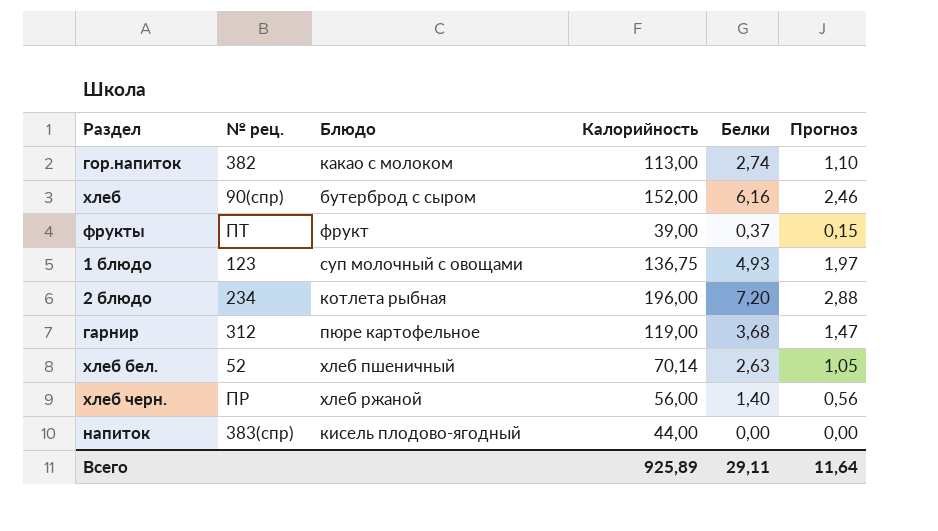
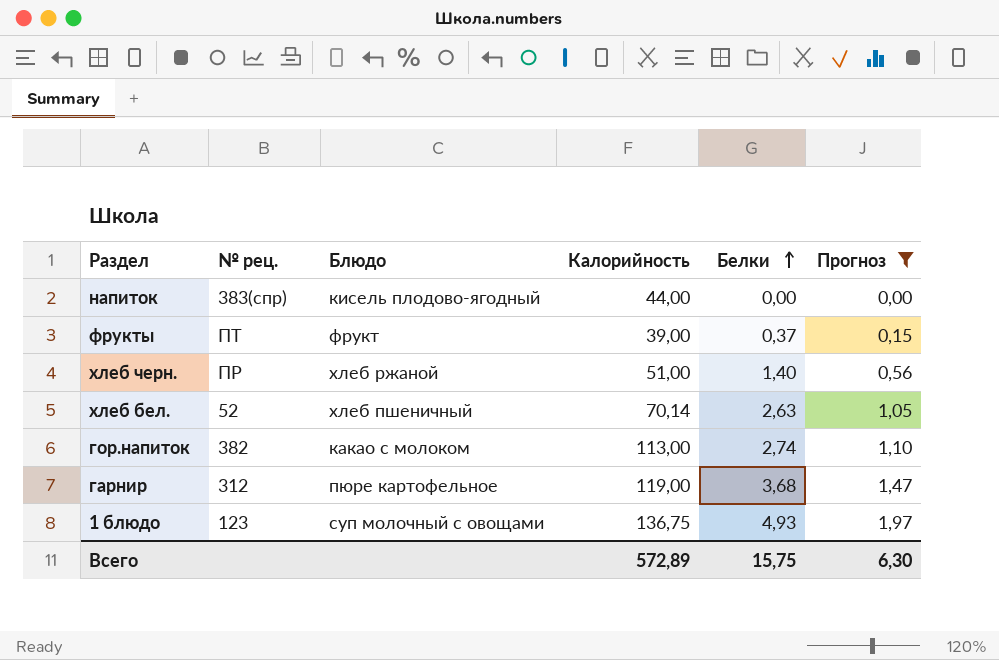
filter: none -> Прогноз <= 1,97
row order: none -> Белки ascending
хлеб черн. | Калорийность: 56,00 -> 51,00
Всего | Калорийность: 925,89 -> 572,89
Всего | Белки: 29,11 -> 15,75
Всего | Прогноз: 11,64 -> 6,30

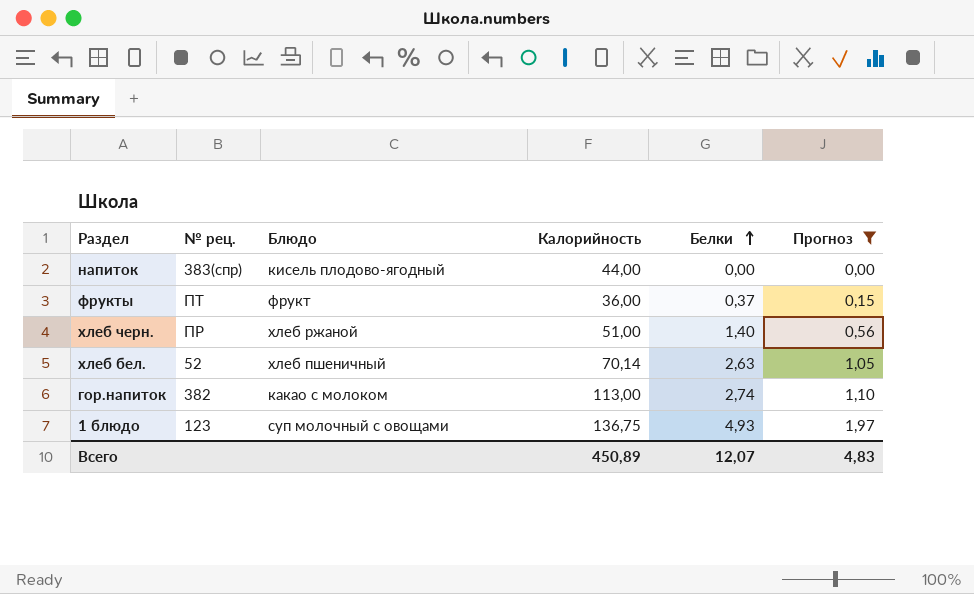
row гарнир: 312 | пюре картофельное | 119,00 | 3,68 | 1,47 -> none
фрукты | Калорийность: 39,00 -> 36,00
Всего | Калорийность: 572,89 -> 450,89
Всего | Белки: 15,75 -> 12,07
Всего | Прогноз: 6,30 -> 4,83

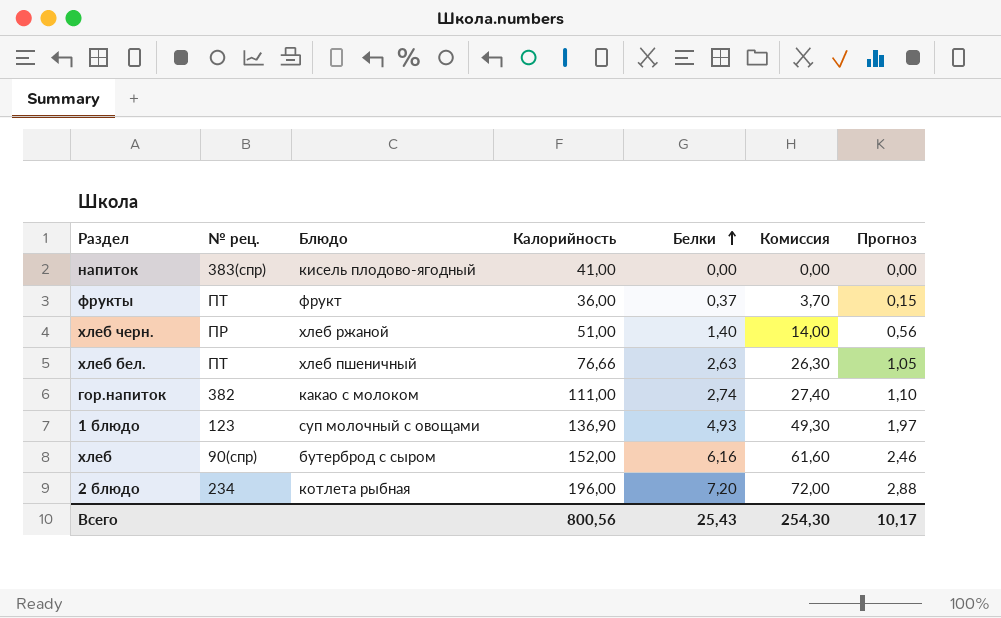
filter: Прогноз <= 1,97 -> none
column Комиссия | formula: none -> [Белки] * 10
напиток | Калорийность: 44,00 -> 41,00
хлеб бел. | № рец.: 52 -> ПТ
хлеб бел. | Калорийность: 70,14 -> 76,66
гор.напиток | Калорийность: 113,00 -> 111,00
1 блюдо | Калорийность: 136,75 -> 136,90
Всего | Калорийность: 450,89 -> 800,56
Всего | Белки: 12,07 -> 25,43
Всего | Прогноз: 4,83 -> 10,17

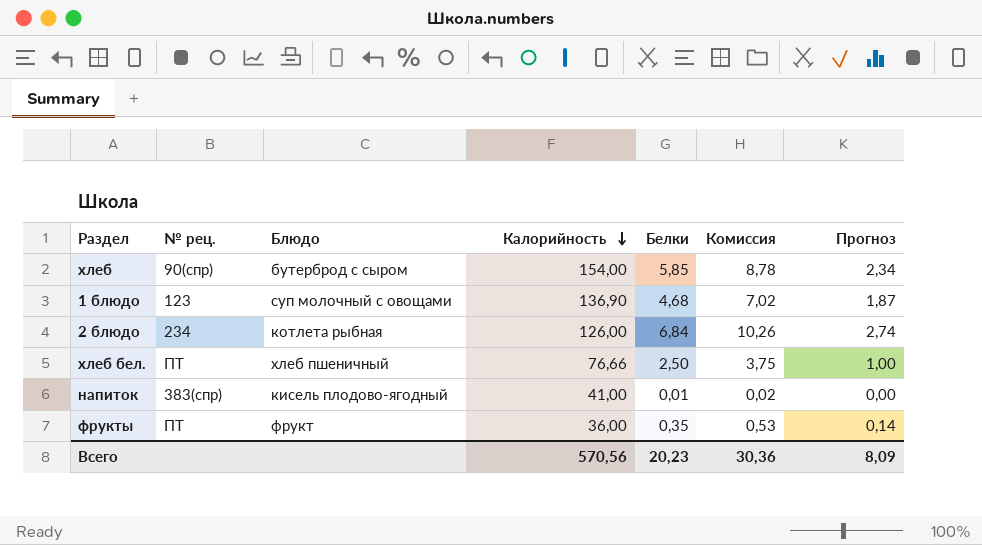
row order: Белки ascending -> Калорийность descending
column Комиссия | formula: [Белки] * 10 -> [Белки] * 1,5
row хлеб черн.: ПР | хлеб ржаной | 51,00 | 1,40 | 14,00 | 0,56 -> none
row гор.напиток: 382 | какао с молоком | 111,00 | 2,74 | 27,40 | 1,10 -> none
хлеб | Калорийность: 152,00 -> 154,00
хлеб | Белки: 6,16 -> 5,85
хлеб | Прогноз: 2,46 -> 2,34
1 блюдо | Белки: 4,93 -> 4,68
1 блюдо | Прогноз: 1,97 -> 1,87
2 блюдо | Калорийность: 196,00 -> 126,00
2 блюдо | Белки: 7,20 -> 6,84
2 блюдо | Прогноз: 2,88 -> 2,74
хлеб бел. | Белки: 2,63 -> 2,50
хлеб бел. | Прогноз: 1,05 -> 1,00
напиток | Белки: 0,00 -> 0,01
фрукты | Белки: 0,37 -> 0,35
фрукты | Прогноз: 0,15 -> 0,14
Всего | Калорийность: 800,56 -> 570,56
Всего | Белки: 25,43 -> 20,23
Всего | Комиссия: 254,30 -> 30,36
Всего | Прогноз: 10,17 -> 8,09

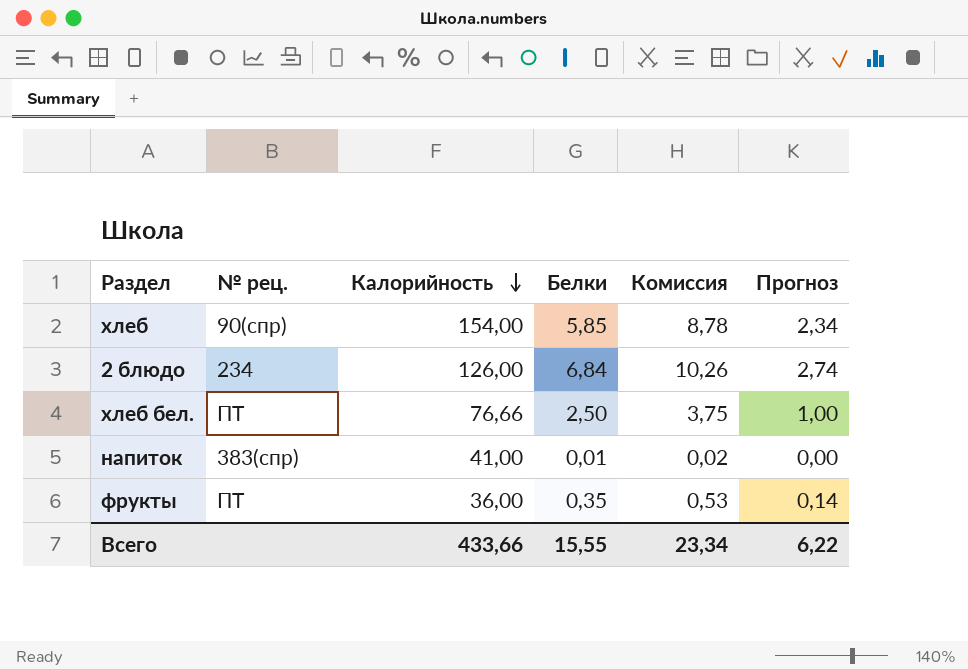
column Блюдо | position: 3 -> none
row 1 блюдо: 123 | суп молочный с овощами | 136,90 | 4,68 | 7,02 | 1,87 -> none
Всего | Калорийность: 570,56 -> 433,66
Всего | Белки: 20,23 -> 15,55
Всего | Комиссия: 30,36 -> 23,34
Всего | Прогноз: 8,09 -> 6,22

